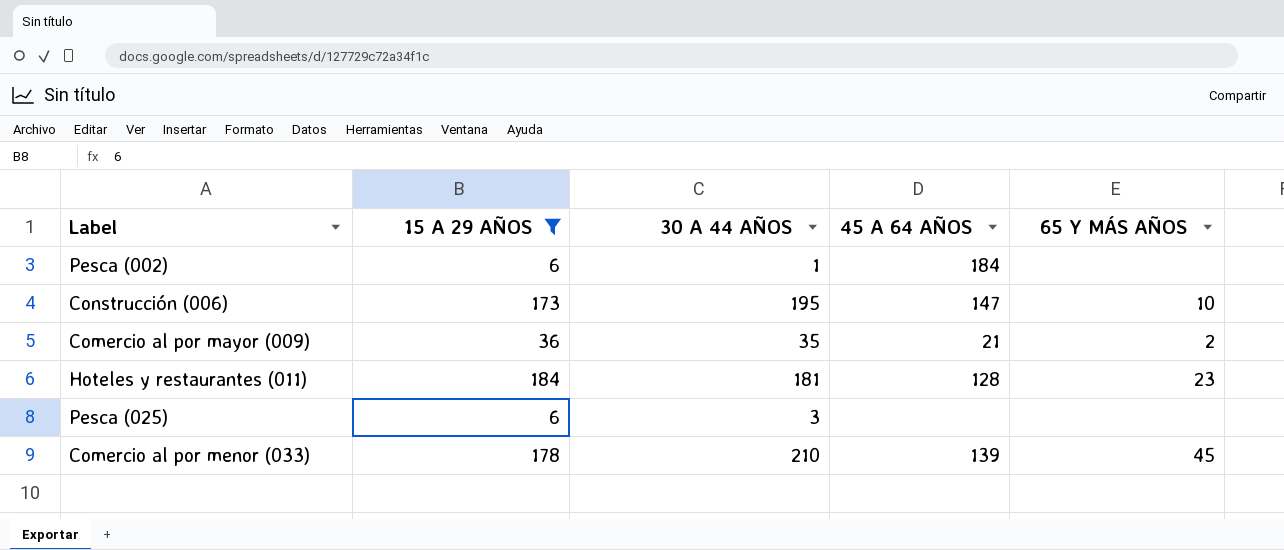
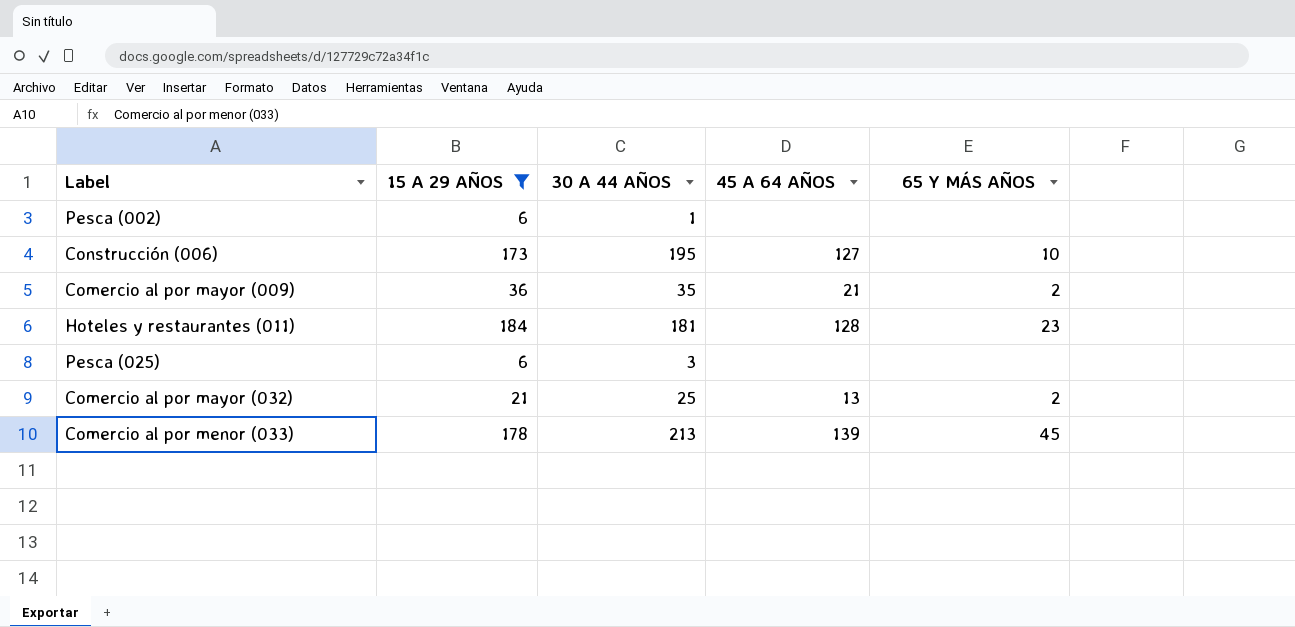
Pesca (002) | 45 A 64 AÑOS: 184 -> none
Construcción (006) | 45 A 64 AÑOS: 147 -> 127
row Comercio al por mayor (032): none -> 21 | 25 | 13 | 2
Comercio al por menor (033) | 30 A 44 AÑOS: 210 -> 213

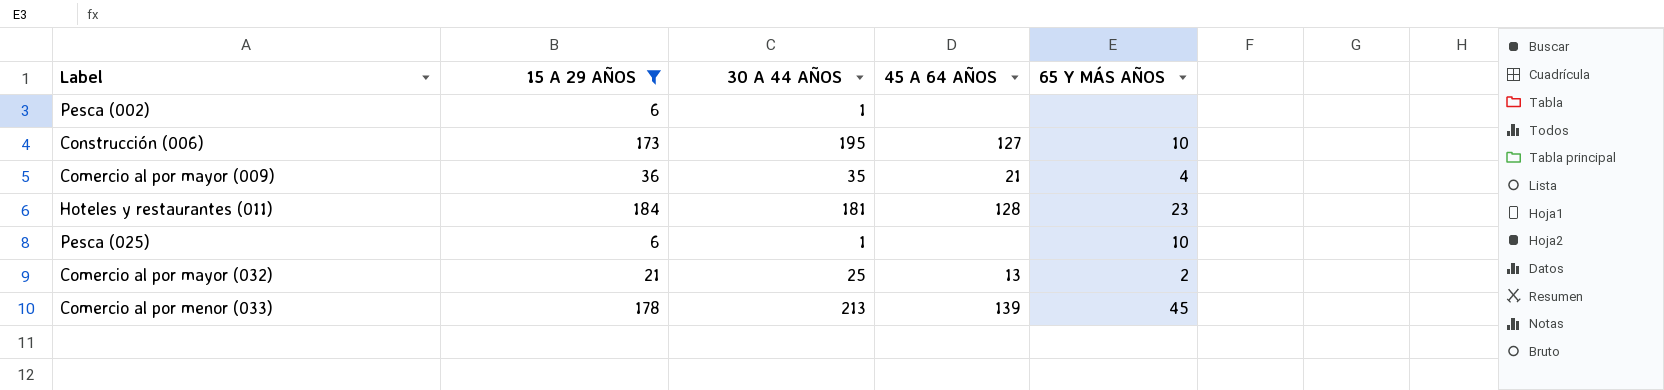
Comercio al por mayor (009) | 65 Y MÁS AÑOS: 2 -> 4
Pesca (025) | 30 A 44 AÑOS: 3 -> 1
Pesca (025) | 65 Y MÁS AÑOS: none -> 10

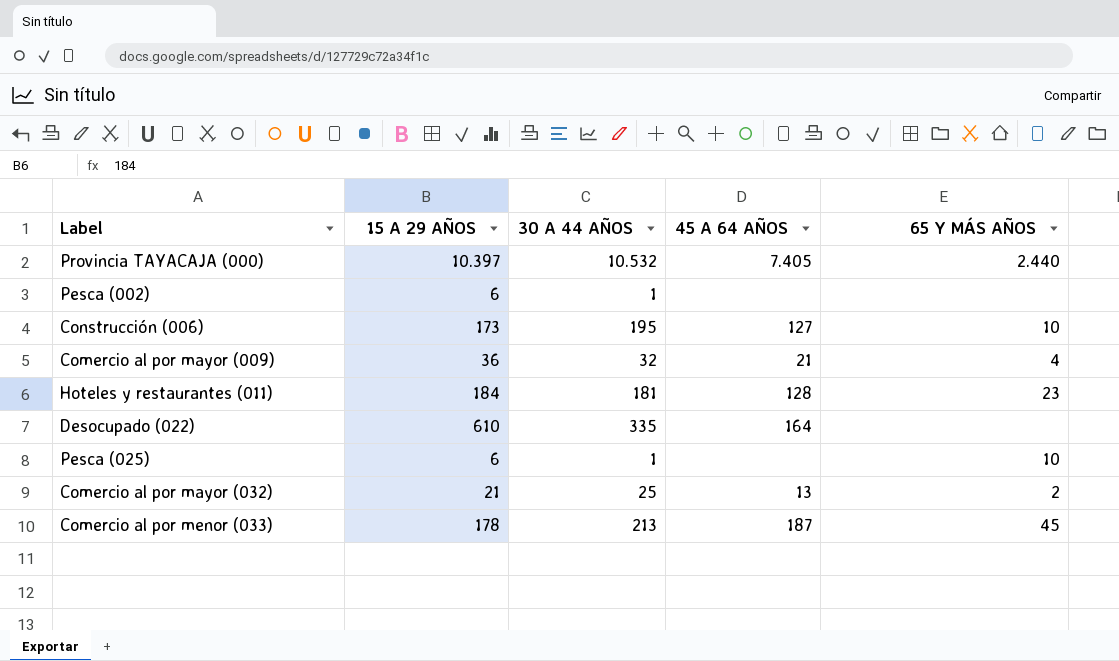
filter: 15 A 29 AÑOS <= 184 -> none
Comercio al por mayor (009) | 30 A 44 AÑOS: 35 -> 32
Comercio al por menor (033) | 45 A 64 AÑOS: 139 -> 187

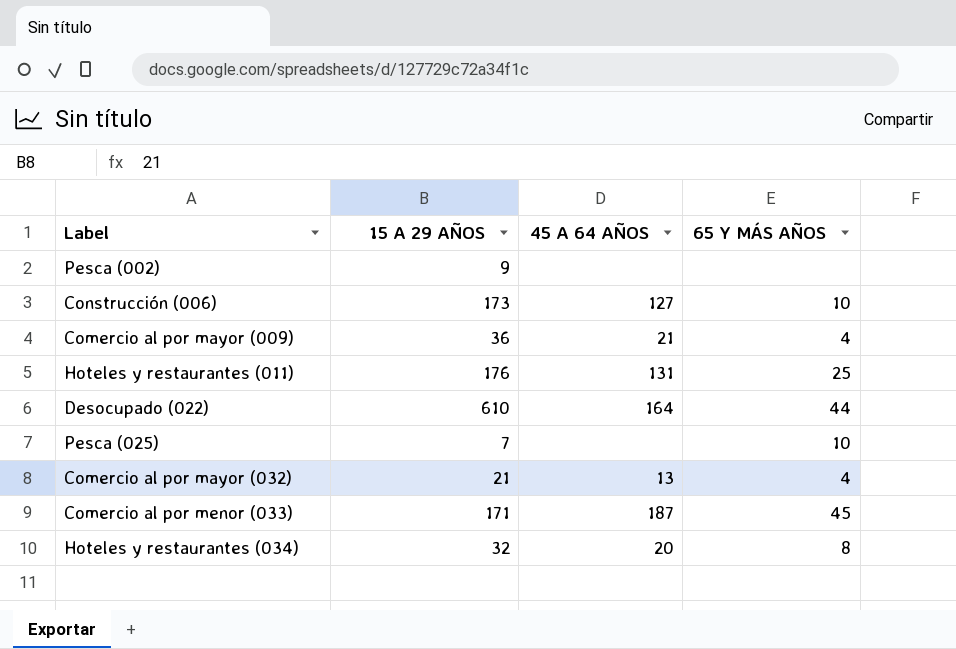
column 30 A 44 AÑOS | position: 3 -> none
row Provincia TAYACAJA (000): 10.397 | 10.532 | 7.405 | 2.440 -> none
Pesca (002) | 15 A 29 AÑOS: 6 -> 9
Hoteles y restaurantes (011) | 15 A 29 AÑOS: 184 -> 176
Hoteles y restaurantes (011) | 45 A 64 AÑOS: 128 -> 131
Hoteles y restaurantes (011) | 65 Y MÁS AÑOS: 23 -> 25
Desocupado (022) | 65 Y MÁS AÑOS: none -> 44
Pesca (025) | 15 A 29 AÑOS: 6 -> 7
Comercio al por mayor (032) | 65 Y MÁS AÑOS: 2 -> 4
Comercio al por menor (033) | 15 A 29 AÑOS: 178 -> 171
row Hoteles y restaurantes (034): none -> 32 | 20 | 8

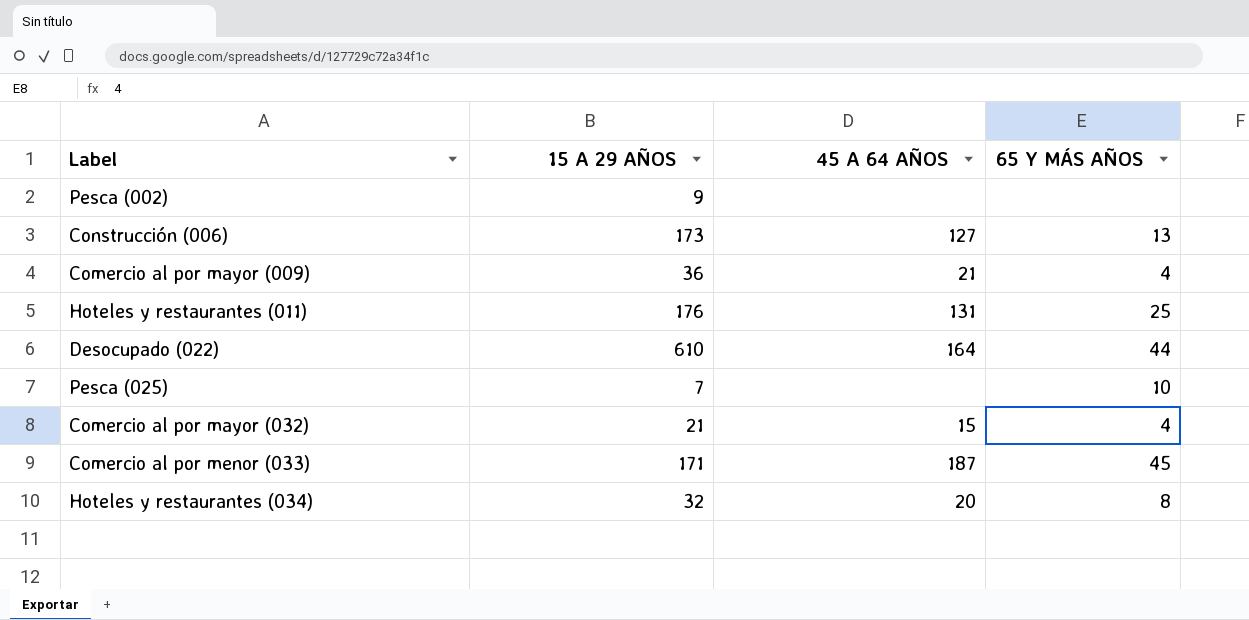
Construcción (006) | 65 Y MÁS AÑOS: 10 -> 13
Comercio al por mayor (032) | 45 A 64 AÑOS: 13 -> 15

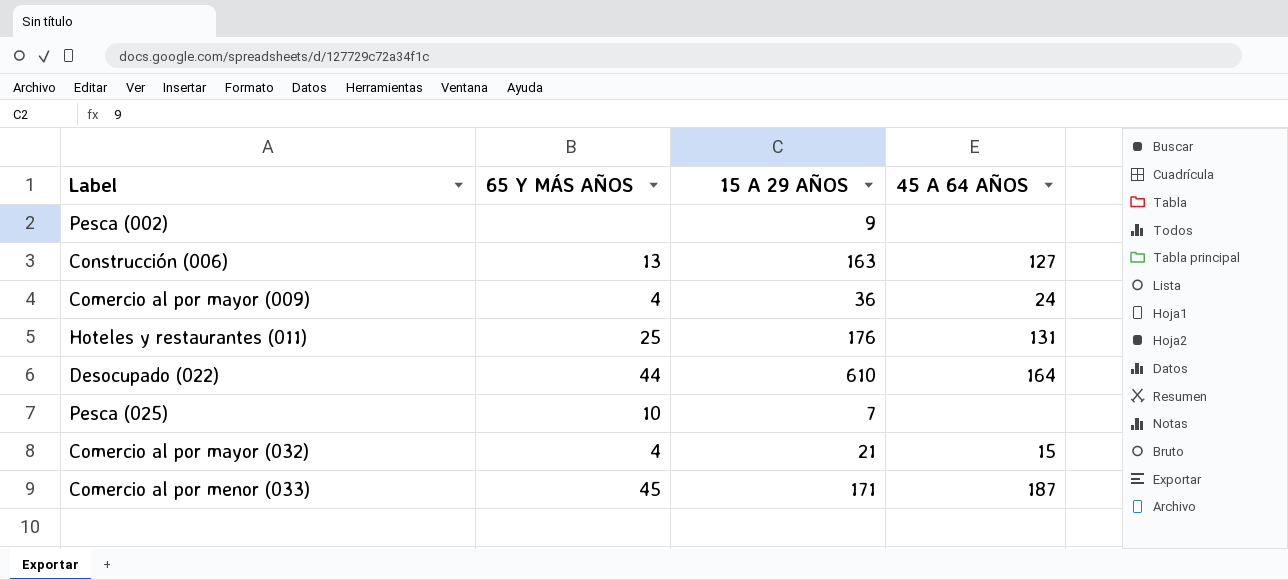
column 65 Y MÁS AÑOS | position: 4 -> 2
row Hoteles y restaurantes (034): 32 | 20 | 8 -> none
Construcción (006) | 15 A 29 AÑOS: 173 -> 163
Comercio al por mayor (009) | 45 A 64 AÑOS: 21 -> 24

